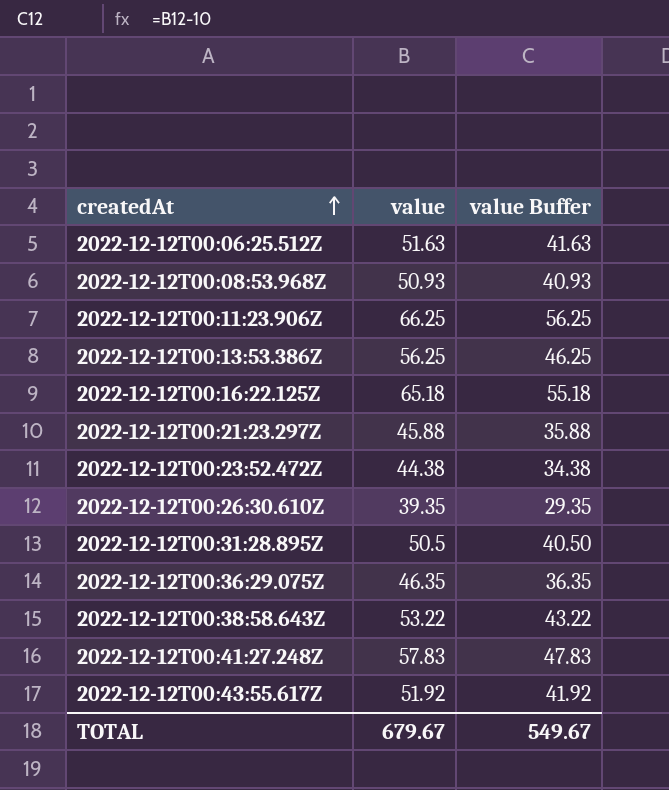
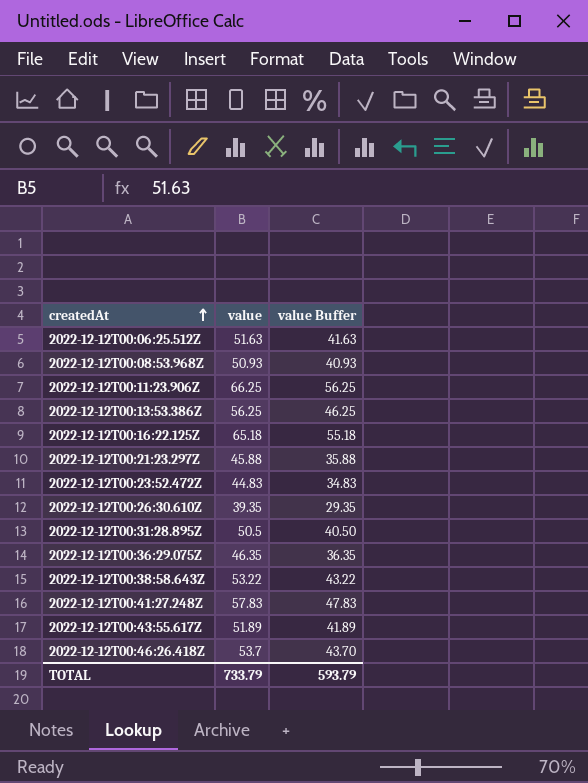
2022-12-12T00:23:52.472Z | value: 44.38 -> 44.83
2022-12-12T00:23:52.472Z | value Buffer: 34.38 -> 34.83
2022-12-12T00:43:55.617Z | value: 51.92 -> 51.89
2022-12-12T00:43:55.617Z | value Buffer: 41.92 -> 41.89
row 2022-12-12T00:46:26.418Z: none -> 53.7 | 43.70
TOTAL | value: 679.67 -> 733.79
TOTAL | value Buffer: 549.67 -> 593.79

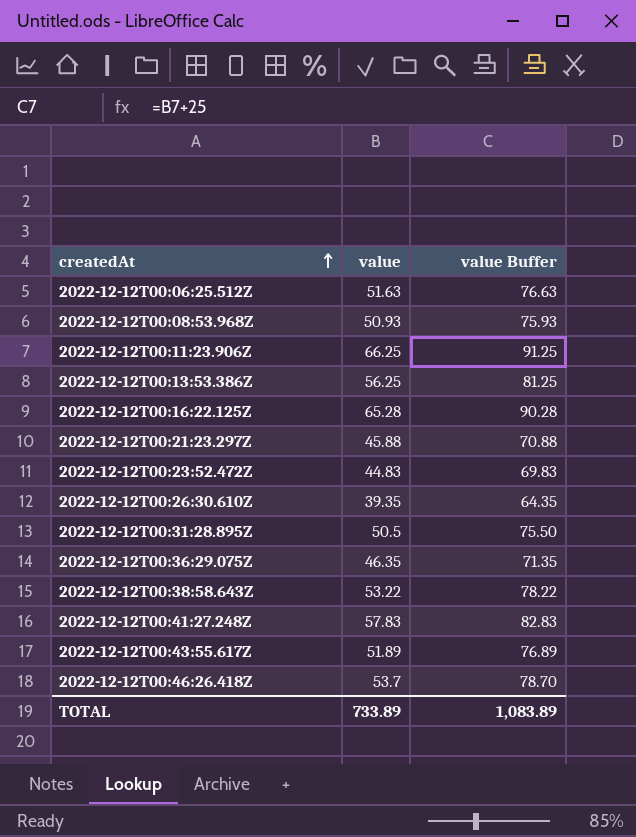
column value Buffer | formula: [value] - 10 -> [value] + 25
2022-12-12T00:16:22.125Z | value: 65.18 -> 65.28
TOTAL | value: 733.79 -> 733.89
TOTAL | value Buffer: 593.79 -> 1,083.89

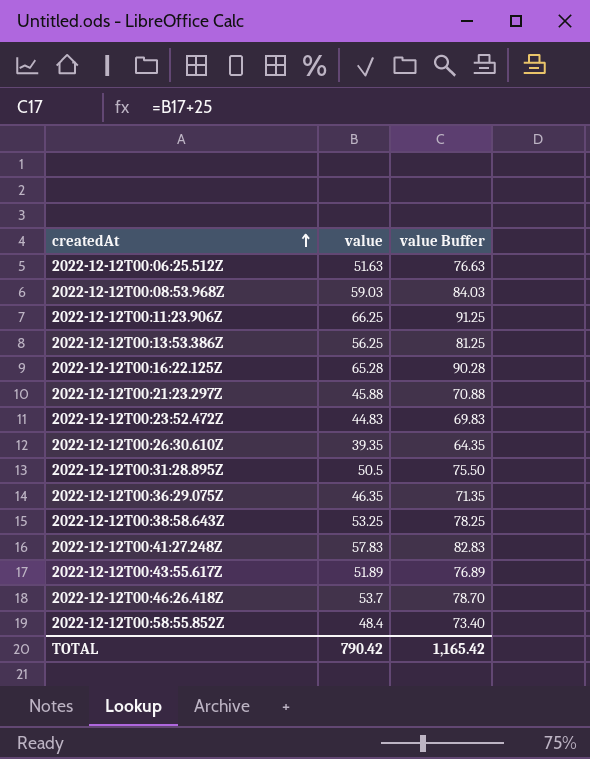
2022-12-12T00:08:53.968Z | value: 50.93 -> 59.03
2022-12-12T00:08:53.968Z | value Buffer: 75.93 -> 84.03
2022-12-12T00:38:58.643Z | value: 53.22 -> 53.25
2022-12-12T00:38:58.643Z | value Buffer: 78.22 -> 78.25
row 2022-12-12T00:58:55.852Z: none -> 48.4 | 73.40
TOTAL | value: 733.89 -> 790.42
TOTAL | value Buffer: 1,083.89 -> 1,165.42

